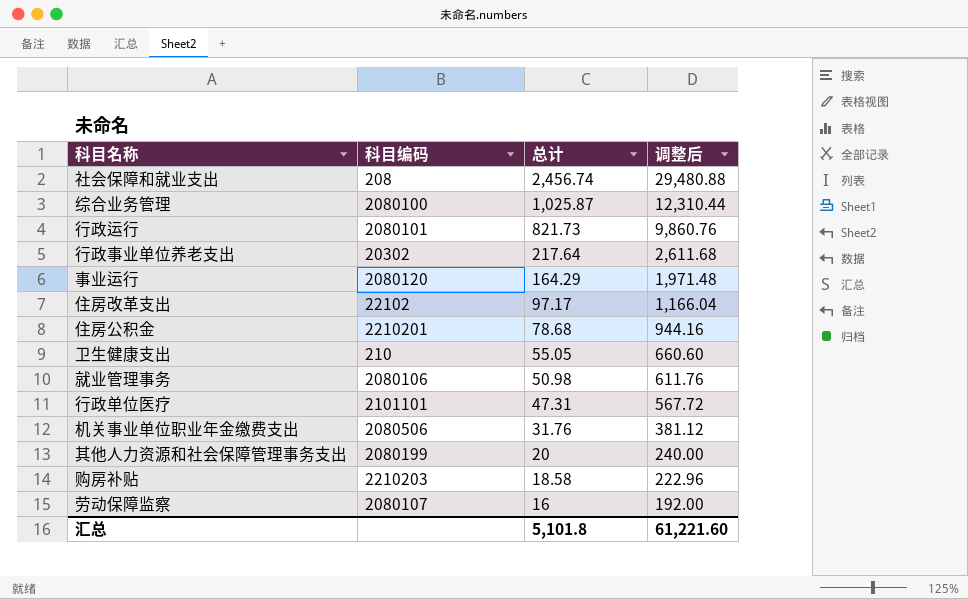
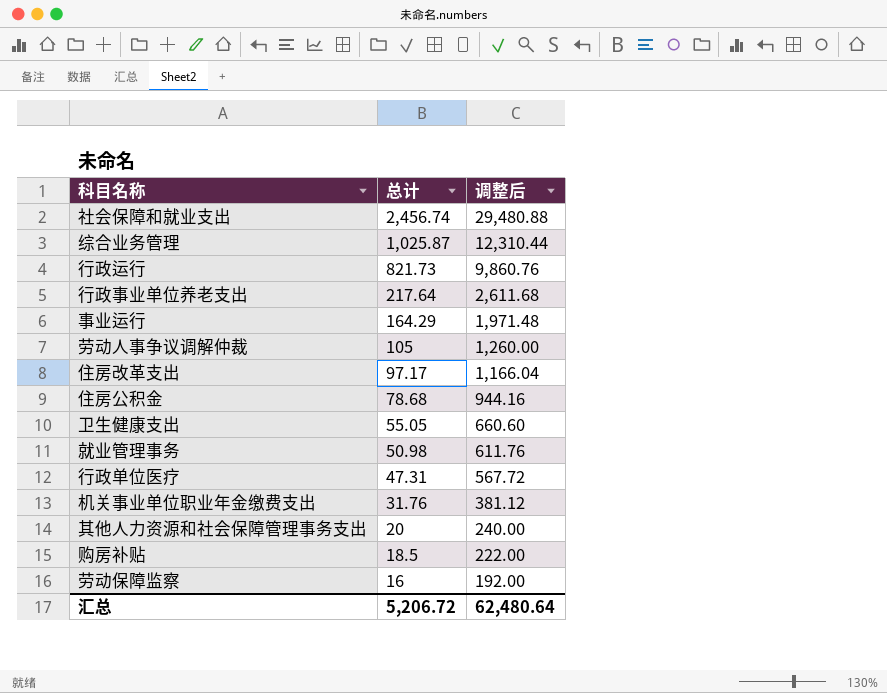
column 科目编码 | position: 2 -> none
row 劳动人事争议调解仲裁: none -> 105 | 1,260.00
购房补贴 | 总计: 18.58 -> 18.5
购房补贴 | 调整后: 222.96 -> 222.00
汇总 | 总计: 5,101.8 -> 5,206.72
汇总 | 调整后: 61,221.60 -> 62,480.64

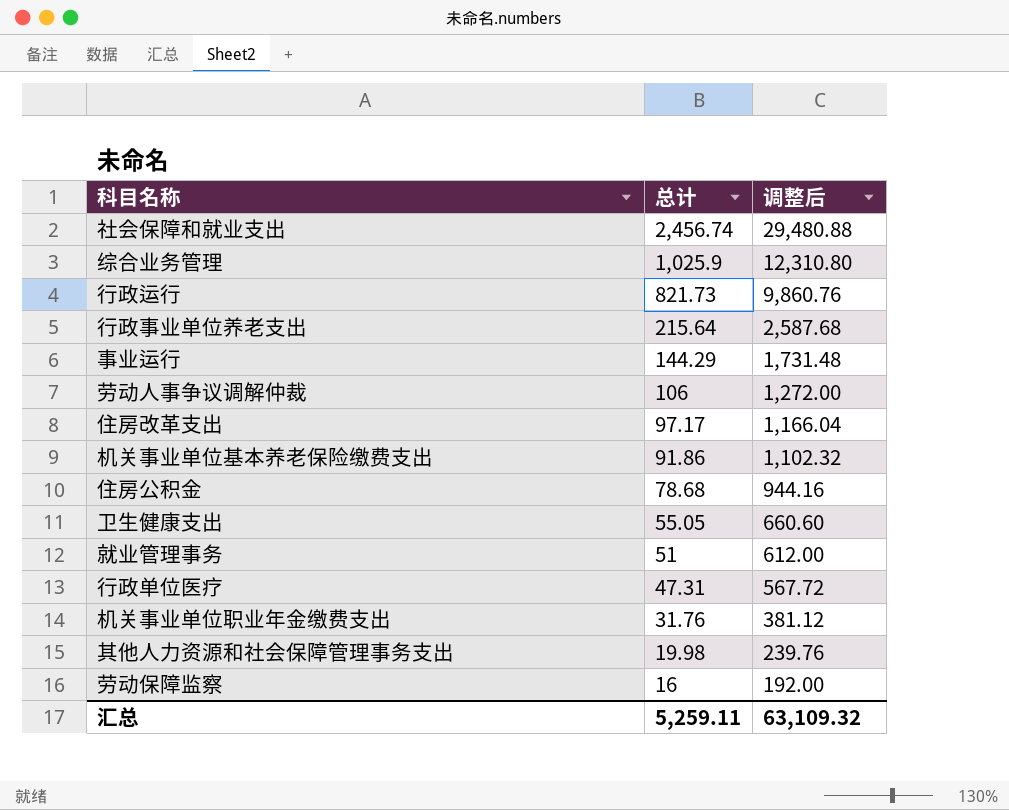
row 购房补贴: 18.5 | 222.00 -> none
综合业务管理 | 总计: 1,025.87 -> 1,025.9
综合业务管理 | 调整后: 12,310.44 -> 12,310.80
行政事业单位养老支出 | 总计: 217.64 -> 215.64
行政事业单位养老支出 | 调整后: 2,611.68 -> 2,587.68
事业运行 | 总计: 164.29 -> 144.29
事业运行 | 调整后: 1,971.48 -> 1,731.48
劳动人事争议调解仲裁 | 总计: 105 -> 106
劳动人事争议调解仲裁 | 调整后: 1,260.00 -> 1,272.00
row 机关事业单位基本养老保险缴费支出: none -> 91.86 | 1,102.32
就业管理事务 | 总计: 50.98 -> 51
就业管理事务 | 调整后: 611.76 -> 612.00
其他人力资源和社会保障管理事务支出 | 总计: 20 -> 19.98
其他人力资源和社会保障管理事务支出 | 调整后: 240.00 -> 239.76
汇总 | 总计: 5,206.72 -> 5,259.11
汇总 | 调整后: 62,480.64 -> 63,109.32

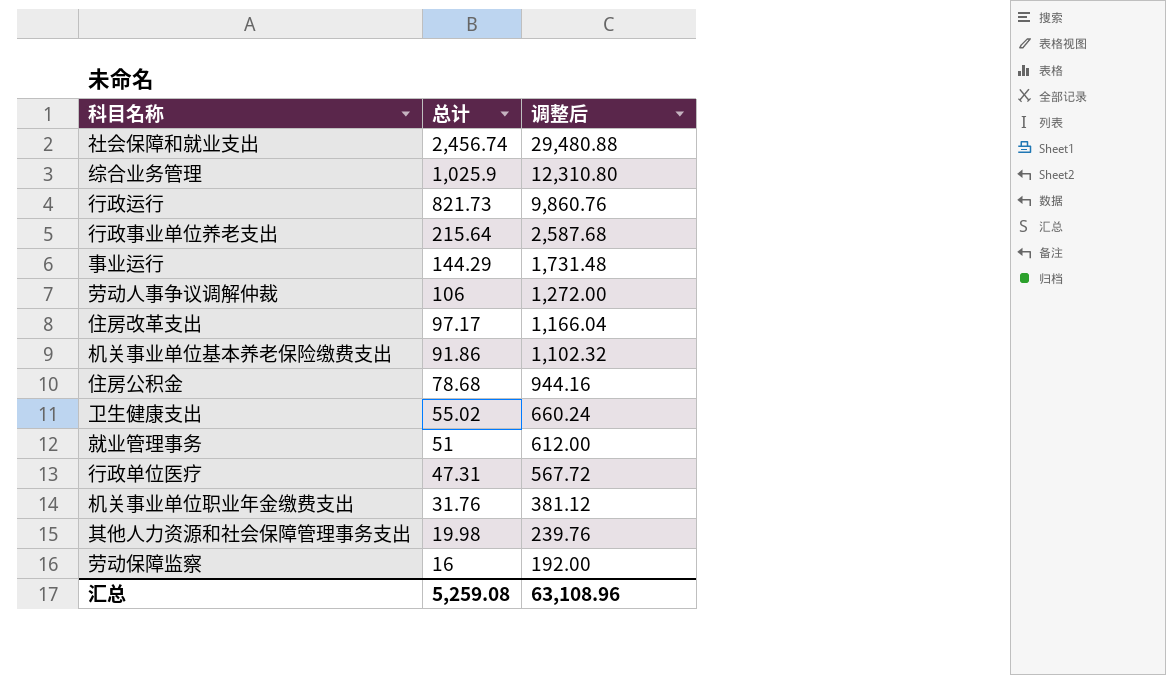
卫生健康支出 | 总计: 55.05 -> 55.02
卫生健康支出 | 调整后: 660.60 -> 660.24
汇总 | 总计: 5,259.11 -> 5,259.08
汇总 | 调整后: 63,109.32 -> 63,108.96

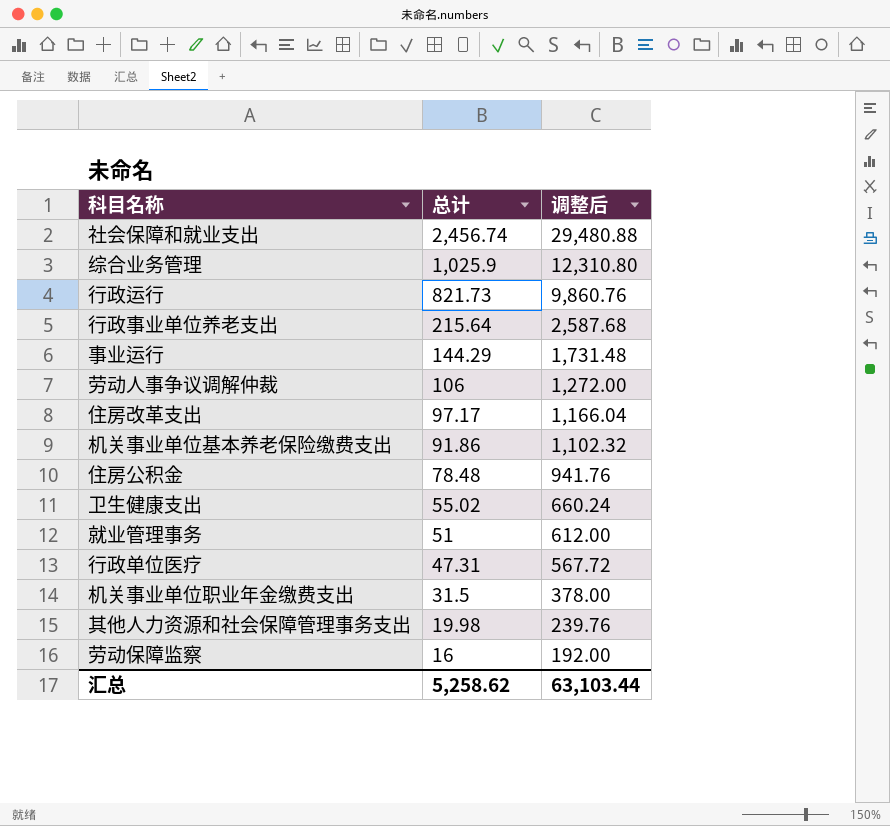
住房公积金 | 总计: 78.68 -> 78.48
住房公积金 | 调整后: 944.16 -> 941.76
机关事业单位职业年金缴费支出 | 总计: 31.76 -> 31.5
机关事业单位职业年金缴费支出 | 调整后: 381.12 -> 378.00
汇总 | 总计: 5,259.08 -> 5,258.62
汇总 | 调整后: 63,108.96 -> 63,103.44

